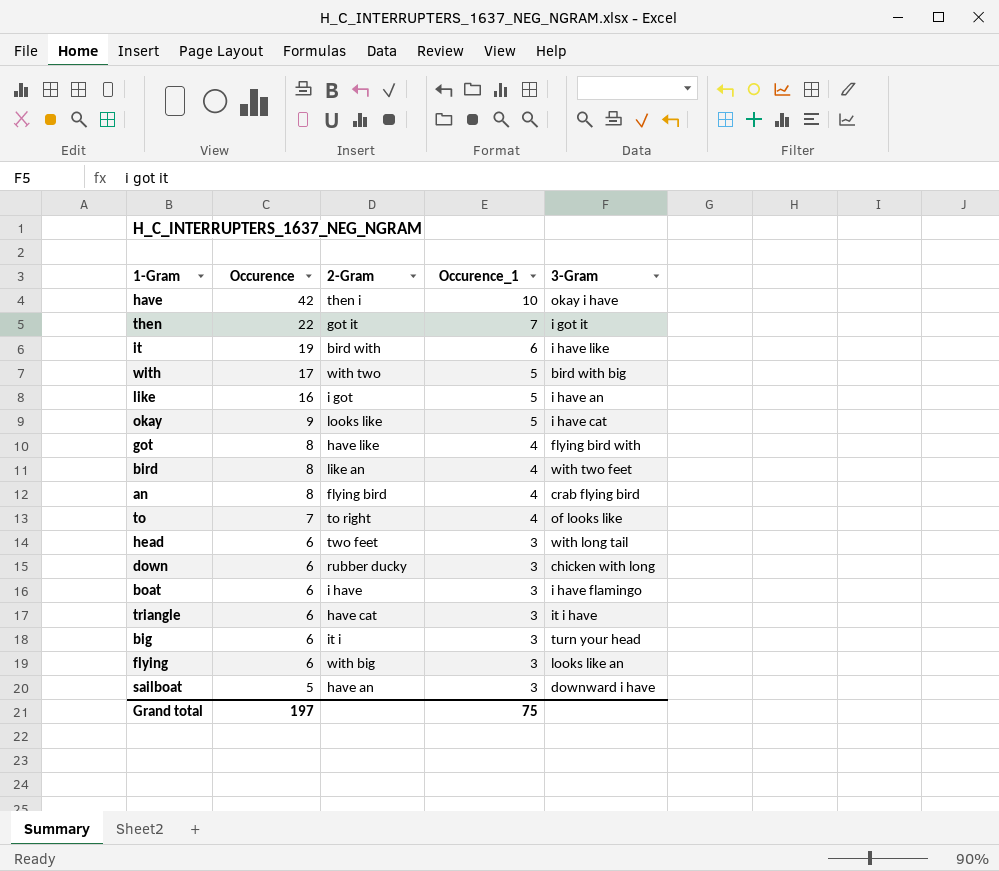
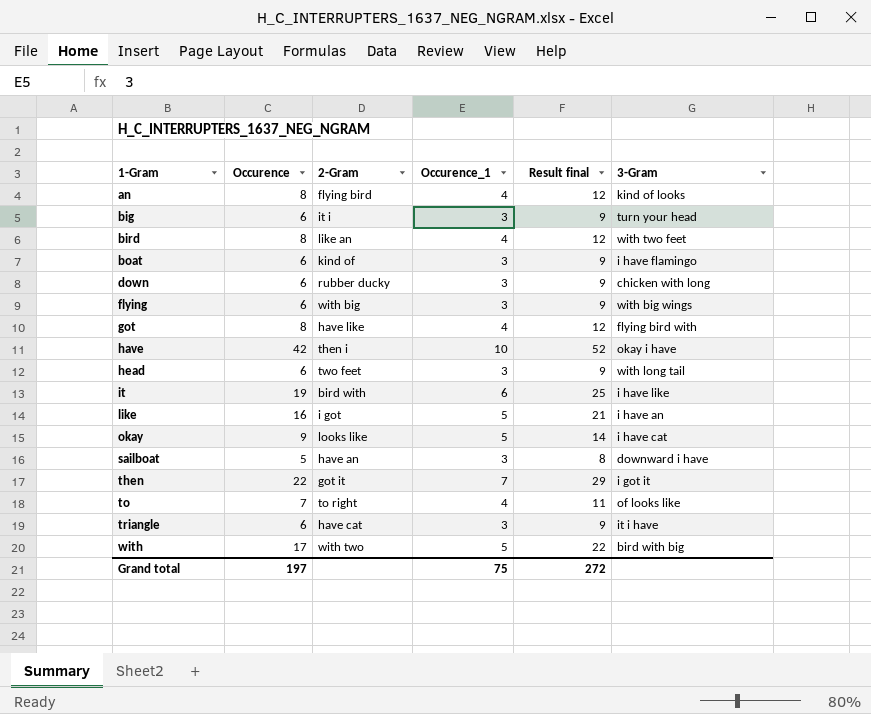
row order: Occurence descending -> 1-Gram ascending
column Result final | formula: none -> [Occurence] + [Occurence_1]
an | 3-Gram: crab flying bird -> kind of looks
boat | 2-Gram: i have -> kind of
flying | 3-Gram: looks like an -> with big wings

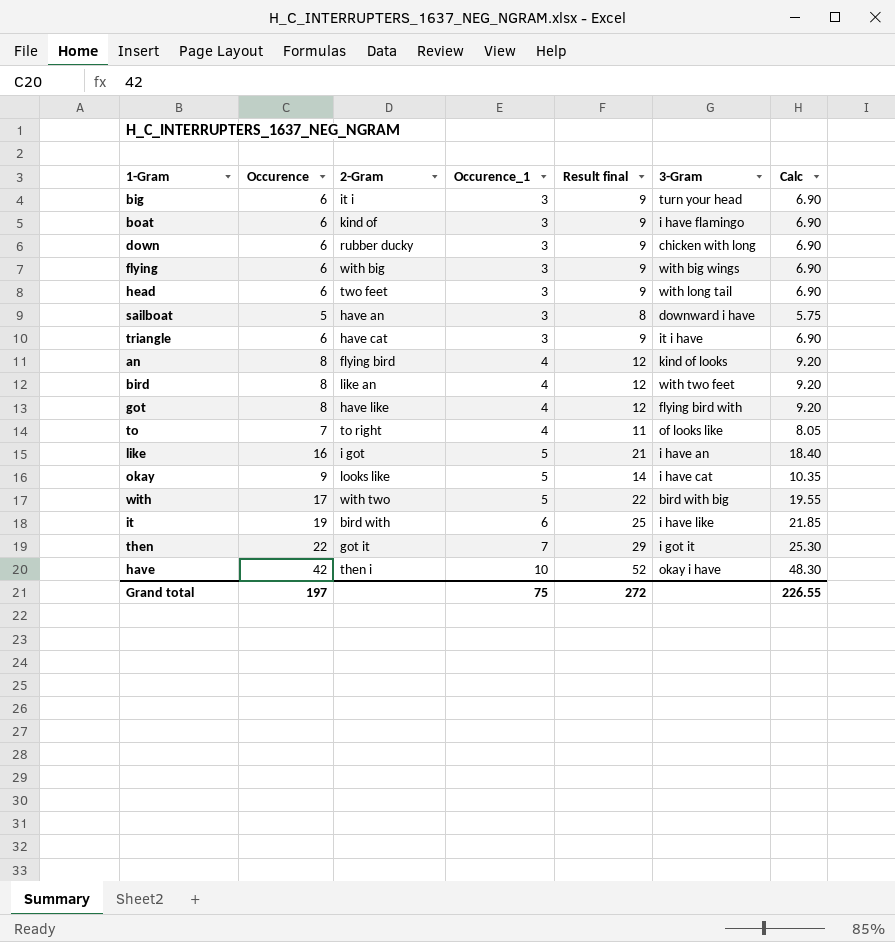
row order: 1-Gram ascending -> Occurence_1 ascending
column Calc | formula: none -> [Occurence] * 1.15

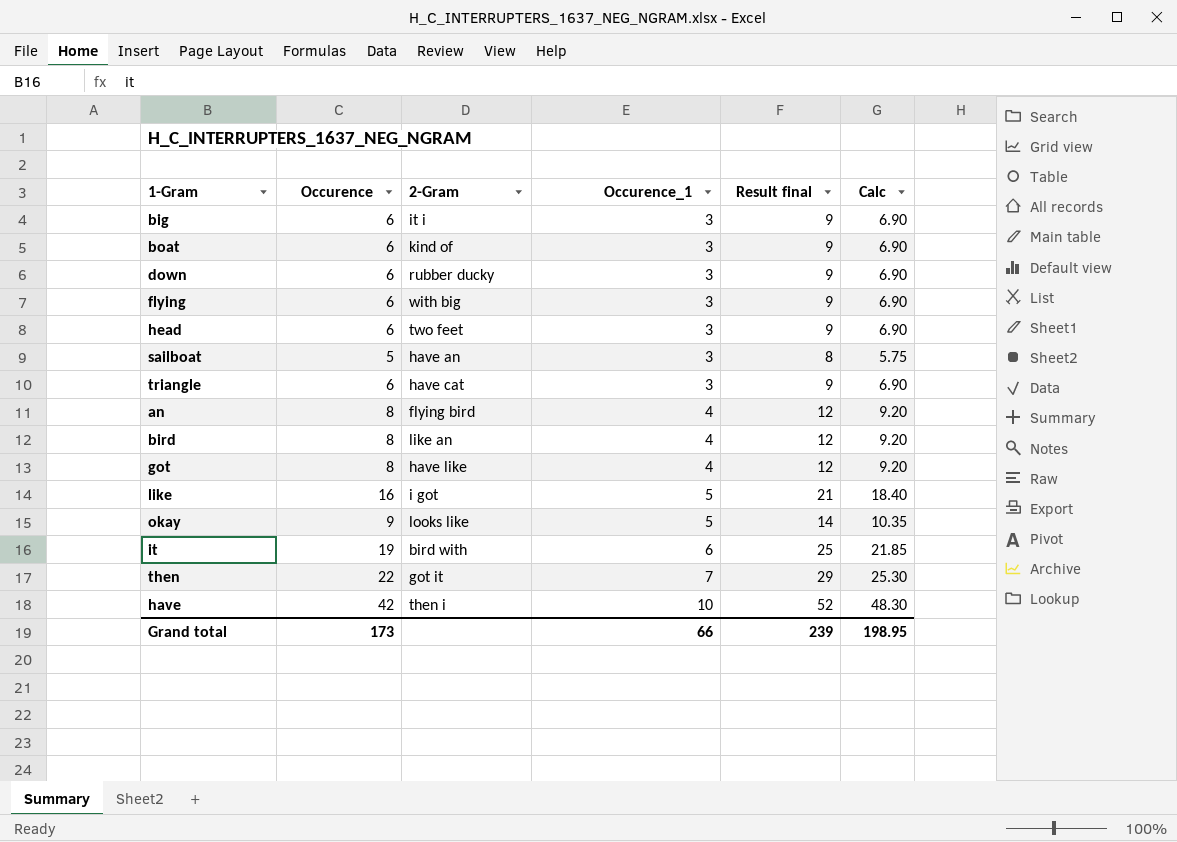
column 3-Gram | position: 6 -> none
row to: 7 | to right | 4 | 11 | of looks like | 8.05 -> none
row with: 17 | with two | 5 | 22 | bird with big | 19.55 -> none
Grand total | Occurence: 197 -> 173
Grand total | Occurence_1: 75 -> 66
Grand total | Result final: 272 -> 239
Grand total | Calc: 226.55 -> 198.95

